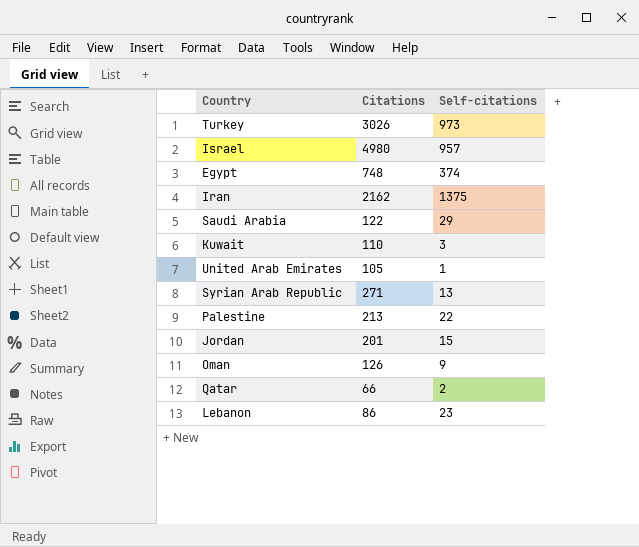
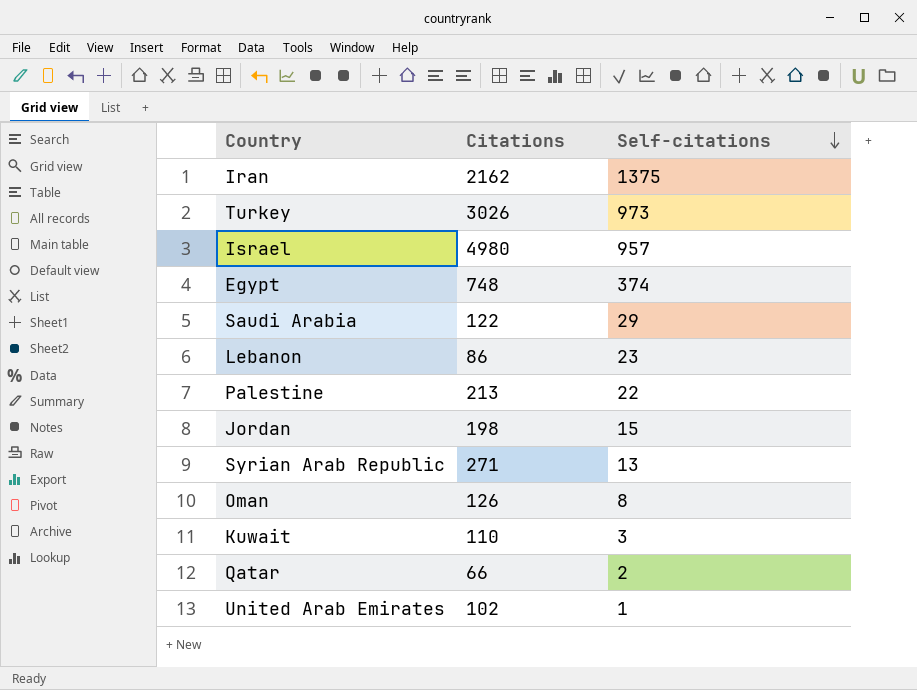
row order: none -> Self-citations descending
Jordan | Citations: 201 -> 198
Oman | Self-citations: 9 -> 8
United Arab Emirates | Citations: 105 -> 102

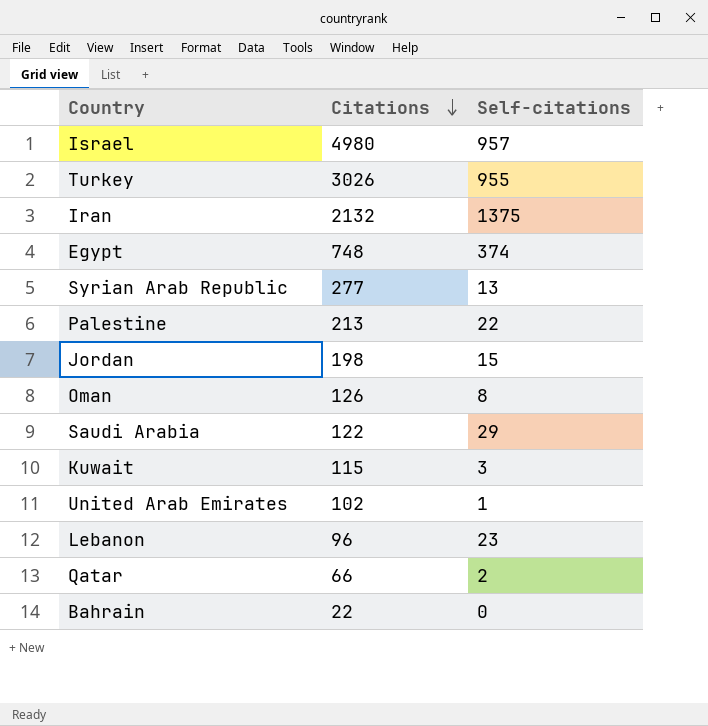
row order: Self-citations descending -> Citations descending
Turkey | Self-citations: 973 -> 955
Iran | Citations: 2162 -> 2132
Syrian Arab Republic | Citations: 271 -> 277
Kuwait | Citations: 110 -> 115
Lebanon | Citations: 86 -> 96
row Bahrain: none -> 22 | 0

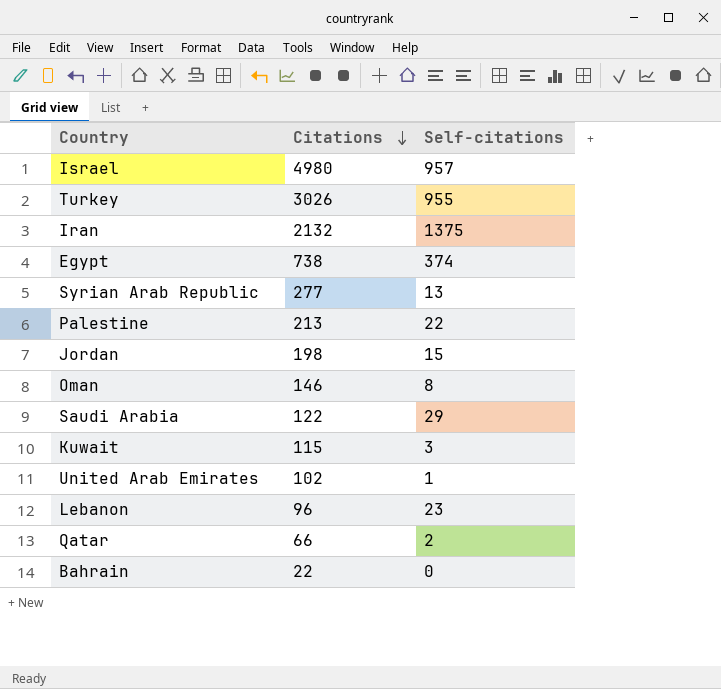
Egypt | Citations: 748 -> 738
Oman | Citations: 126 -> 146

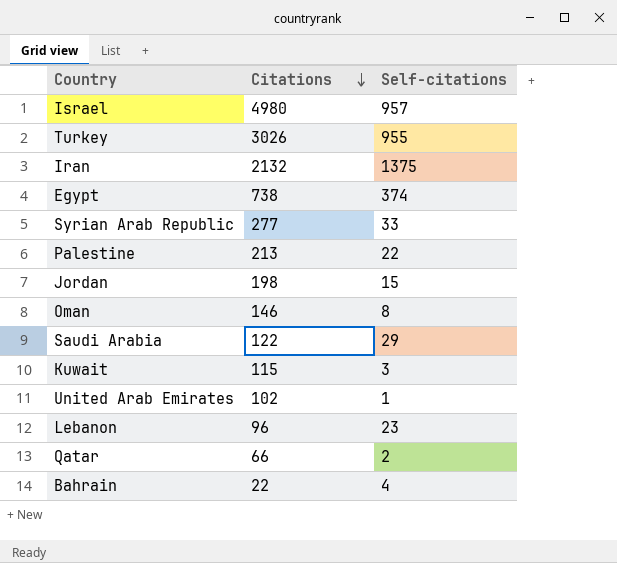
Syrian Arab Republic | Self-citations: 13 -> 33
Bahrain | Self-citations: 0 -> 4

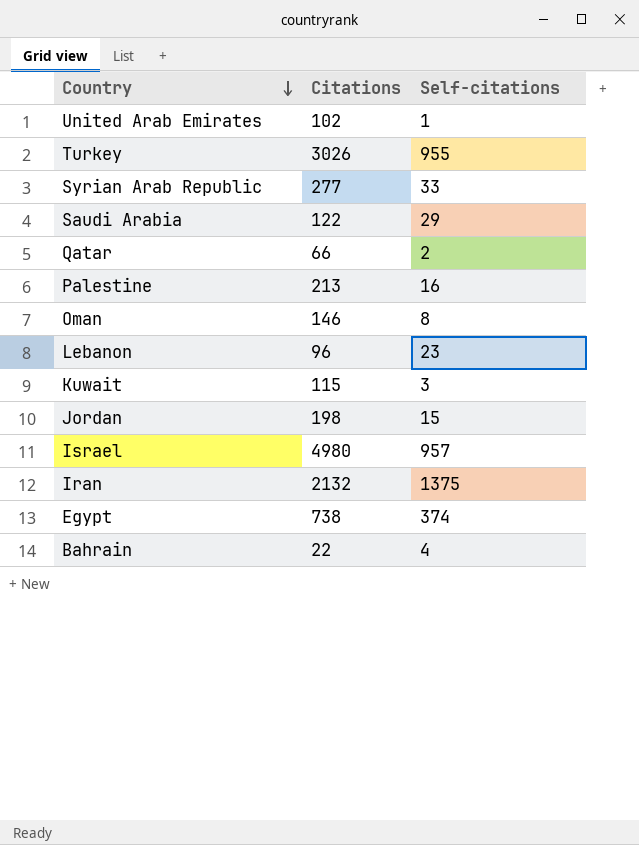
row order: Citations descending -> Country descending
Palestine | Self-citations: 22 -> 16

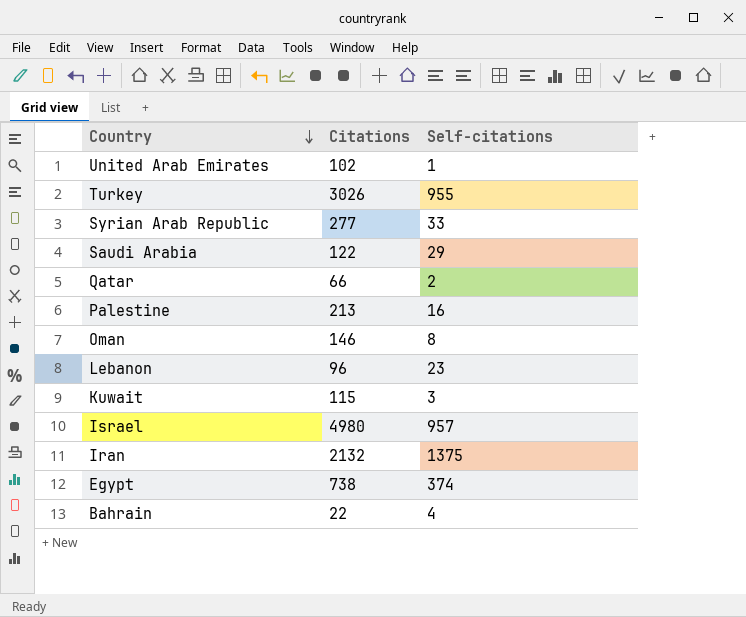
row Jordan: 198 | 15 -> none

